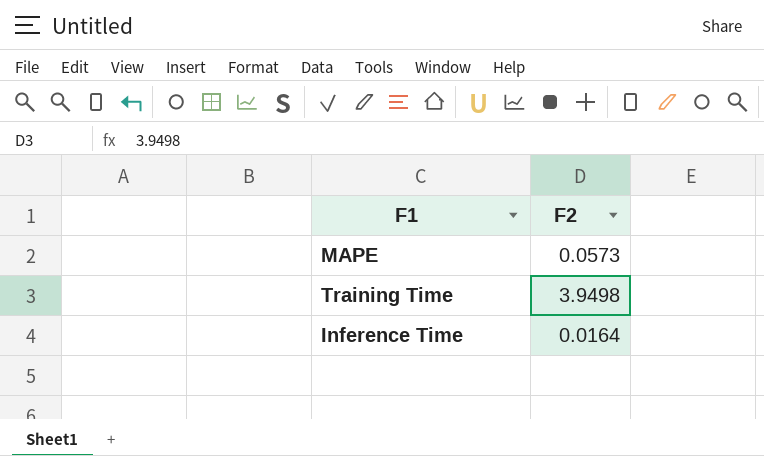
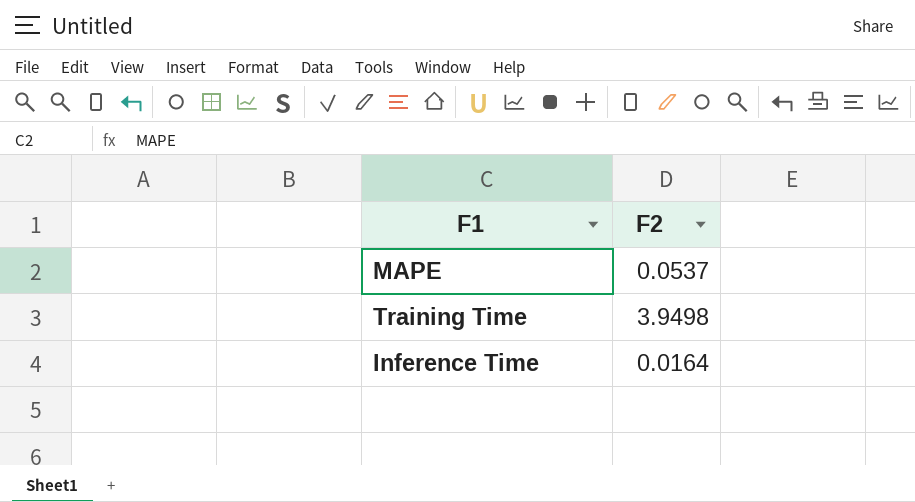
MAPE | F2: 0.0573 -> 0.0537

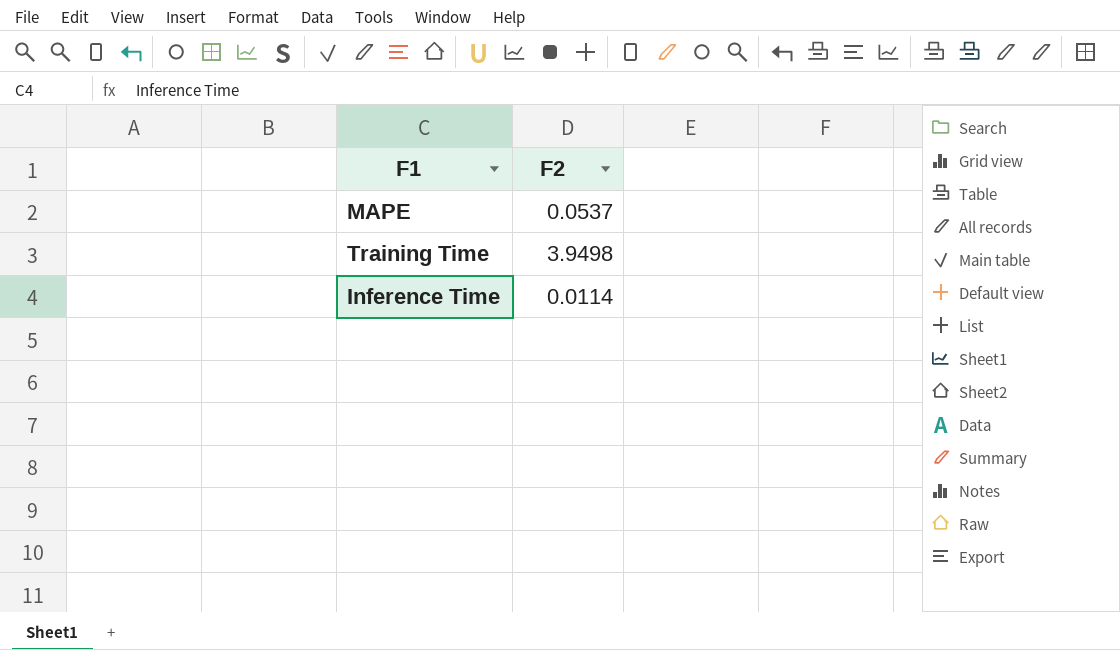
Inference Time | F2: 0.0164 -> 0.0114

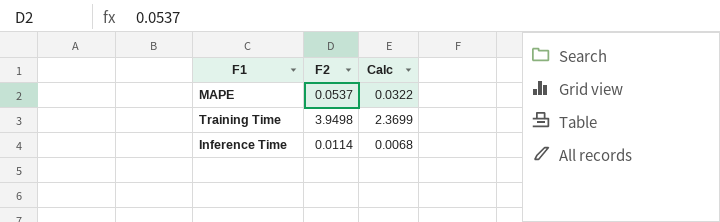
column Calc | formula: none -> [F2] * 0.6

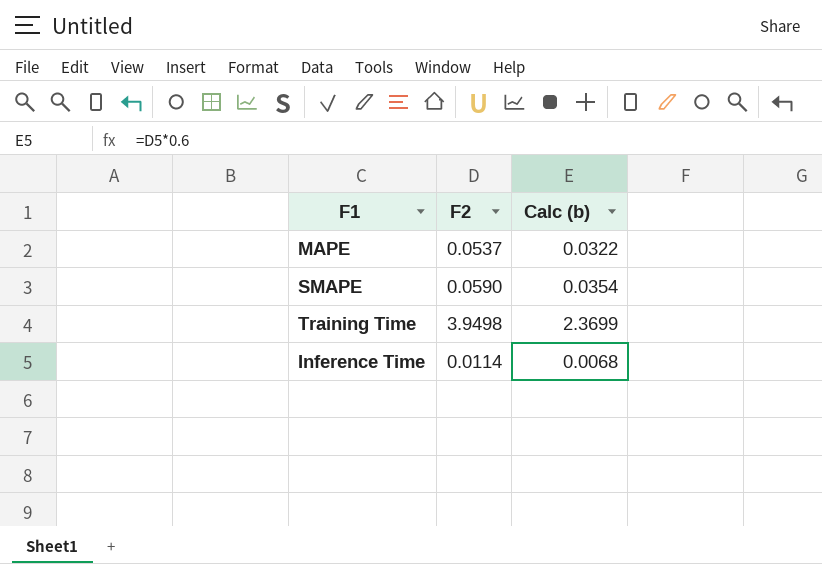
column name: Calc -> Calc (b)
row SMAPE: none -> 0.0590 | 0.0354

